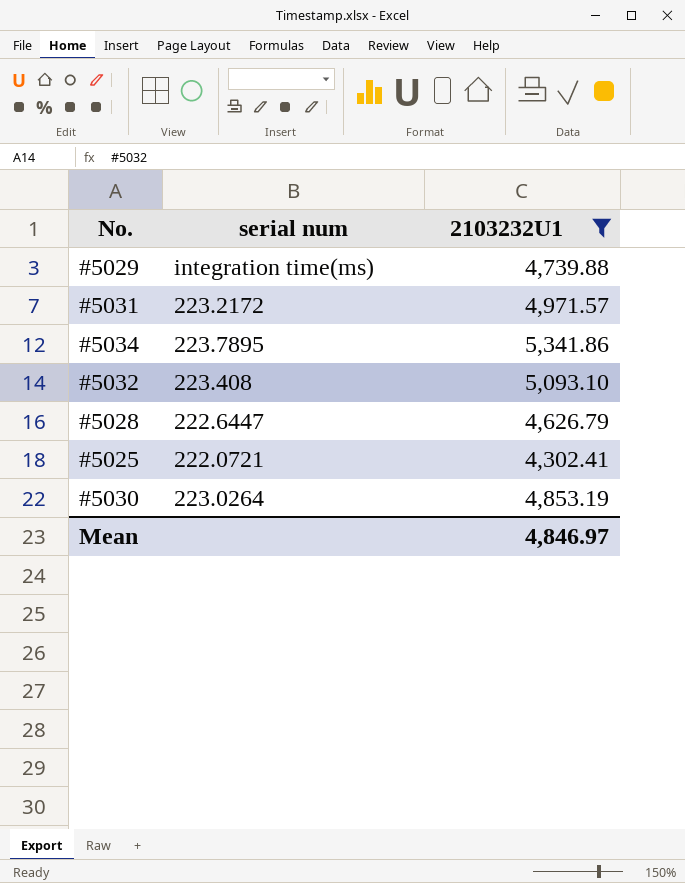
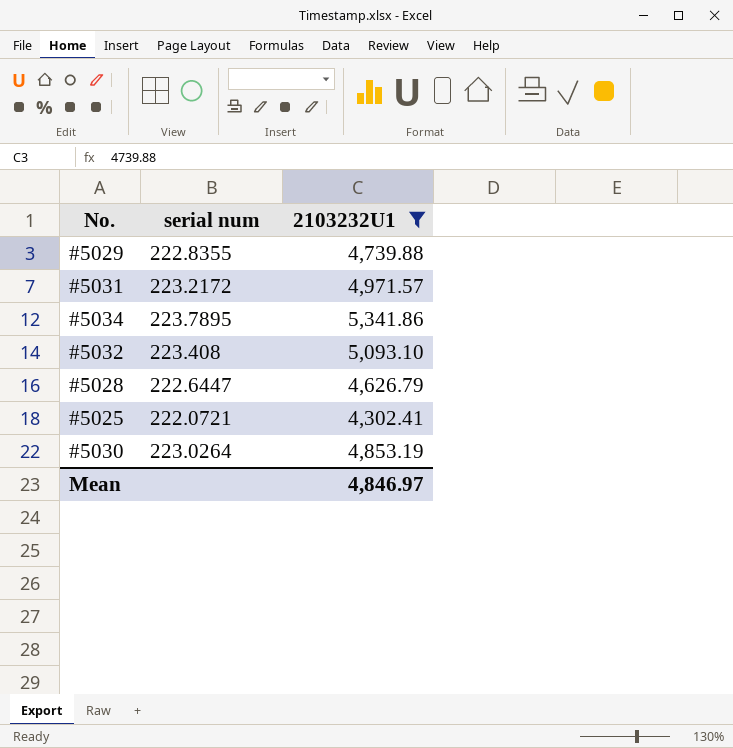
#5029 | serial num: integration time(ms) -> 222.8355

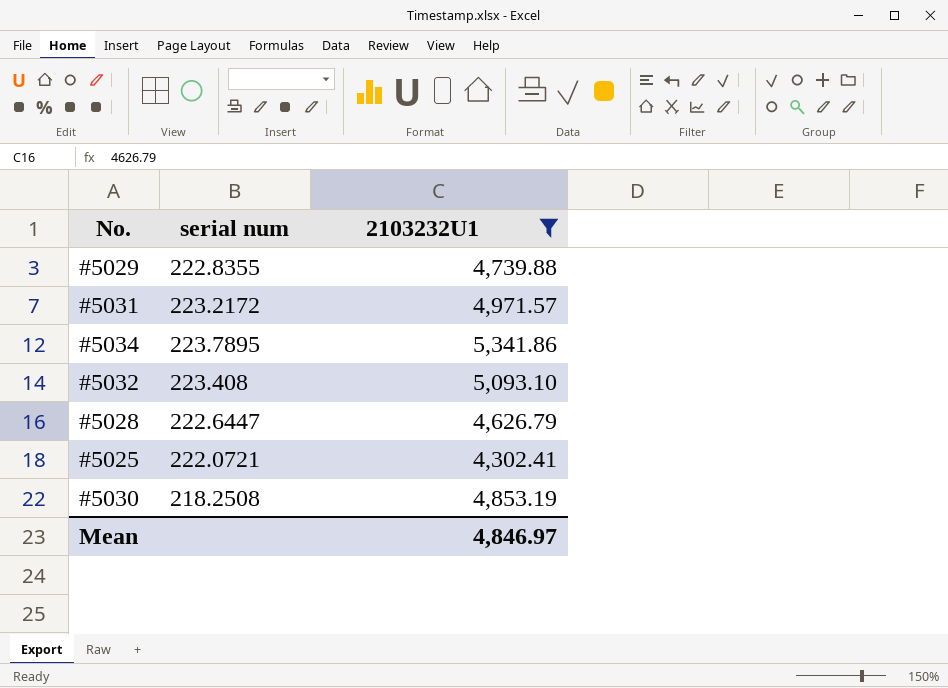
#5030 | serial num: 223.0264 -> 218.2508

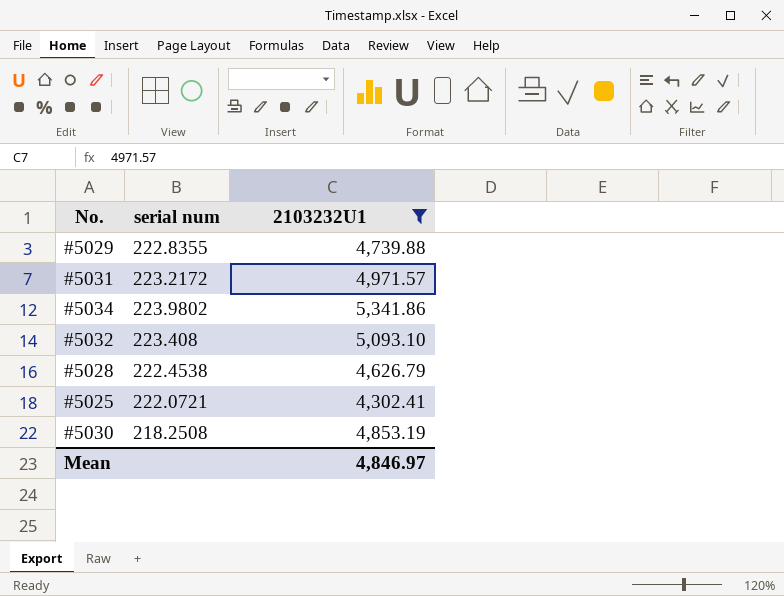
#5034 | serial num: 223.7895 -> 223.9802
#5028 | serial num: 222.6447 -> 222.4538

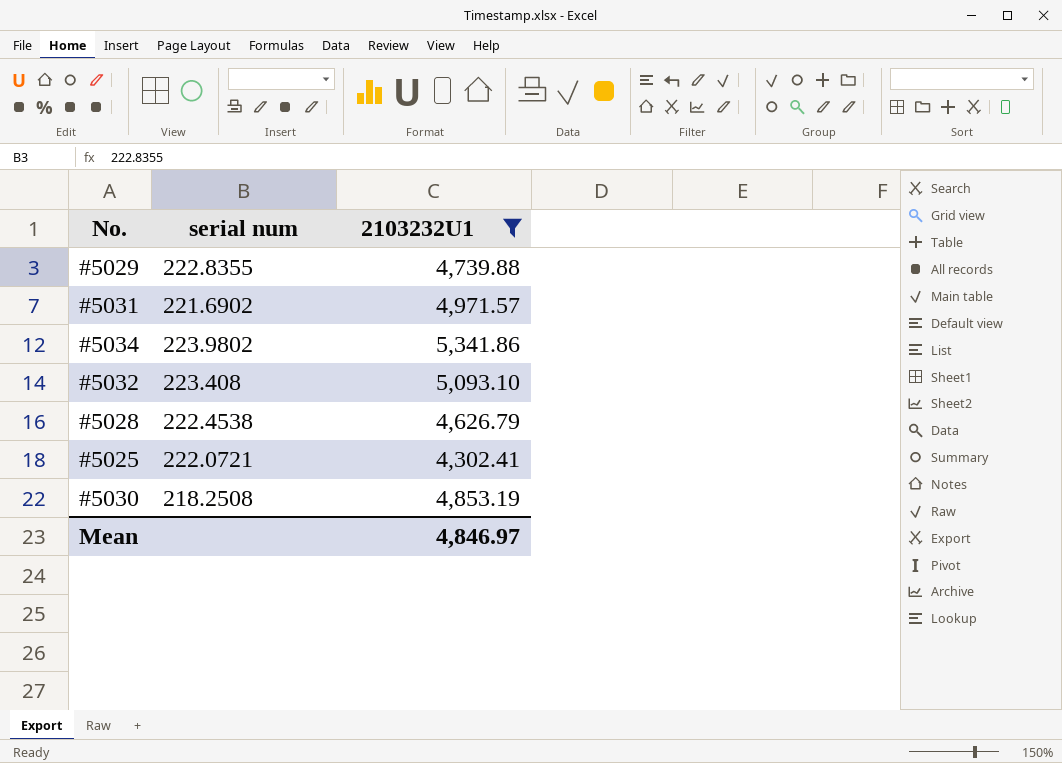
#5031 | serial num: 223.2172 -> 221.6902

